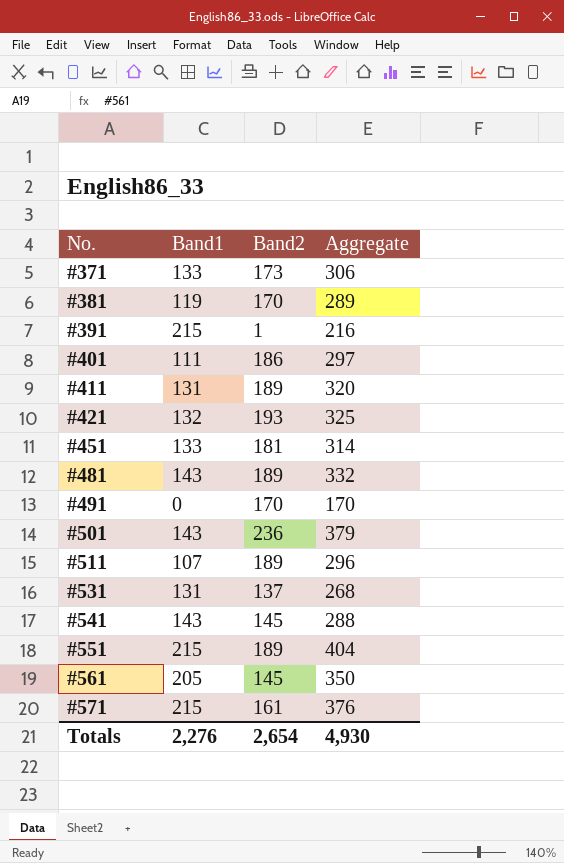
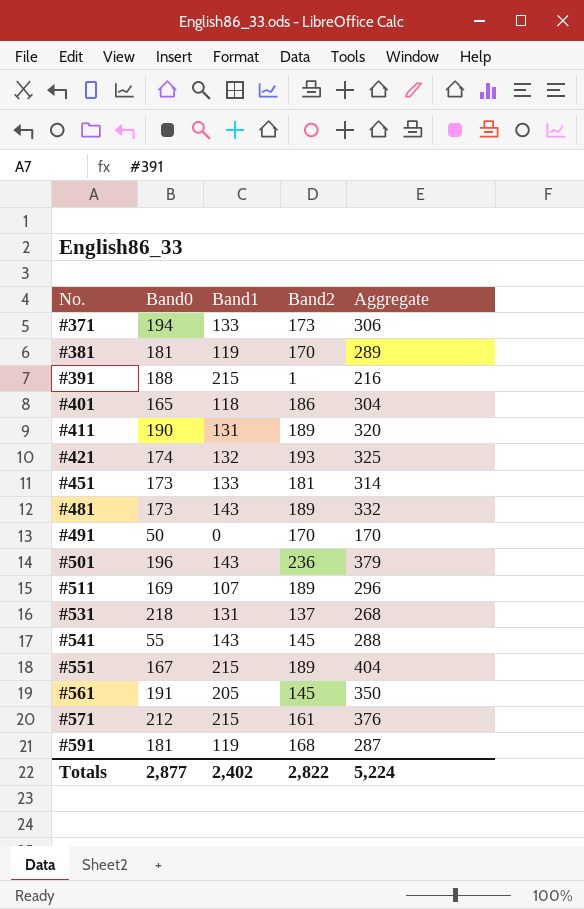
column Band0 | position: none -> 2
#401 | Band1: 111 -> 118
#401 | Aggregate: 297 -> 304
row #591: none -> 181 | 119 | 168 | 287
Totals | Band1: 2,276 -> 2,402
Totals | Band2: 2,654 -> 2,822
Totals | Aggregate: 4,930 -> 5,224

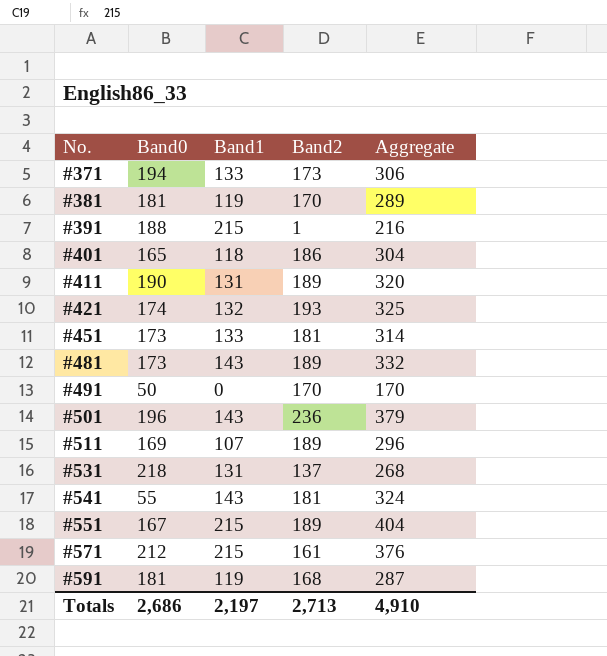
row #561: 191 | 205 | 145 | 350 -> none
#541 | Band2: 145 -> 181
#541 | Aggregate: 288 -> 324
Totals | Band0: 2,877 -> 2,686
Totals | Band1: 2,402 -> 2,197
Totals | Band2: 2,822 -> 2,713
Totals | Aggregate: 5,224 -> 4,910

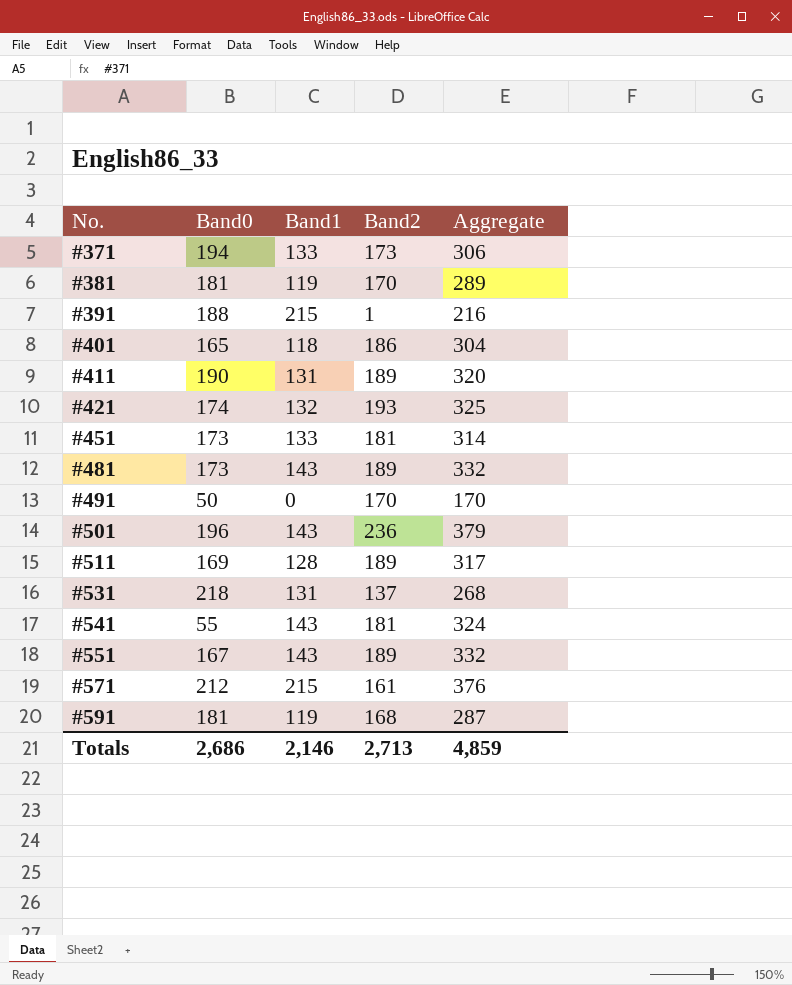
#511 | Band1: 107 -> 128
#511 | Aggregate: 296 -> 317
#551 | Band1: 215 -> 143
#551 | Aggregate: 404 -> 332
Totals | Band1: 2,197 -> 2,146
Totals | Aggregate: 4,910 -> 4,859

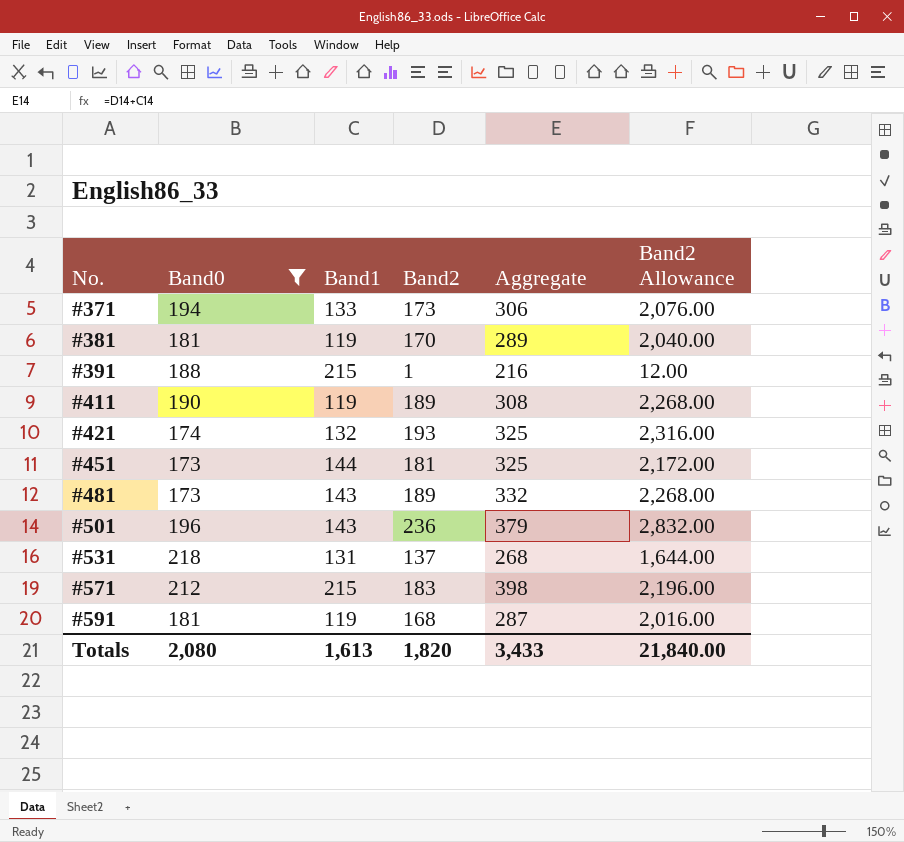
filter: none -> Band0 >= 173
column Band2 Allowance | formula: none -> [Band2] * 12
#411 | Band1: 131 -> 119
#411 | Aggregate: 320 -> 308
#451 | Band1: 133 -> 144
#451 | Aggregate: 314 -> 325
#571 | Band2: 161 -> 183
#571 | Aggregate: 376 -> 398
Totals | Band0: 2,686 -> 2,080
Totals | Band1: 2,146 -> 1,613
Totals | Band2: 2,713 -> 1,820
Totals | Aggregate: 4,859 -> 3,433

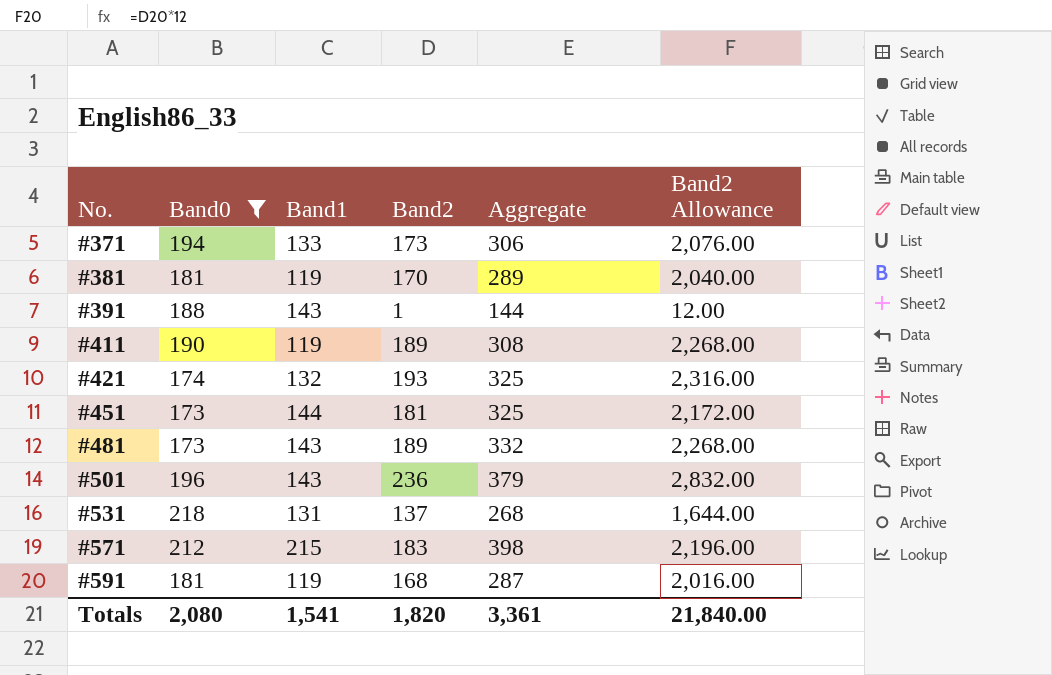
#391 | Band1: 215 -> 143
#391 | Aggregate: 216 -> 144
Totals | Band1: 1,613 -> 1,541
Totals | Aggregate: 3,433 -> 3,361

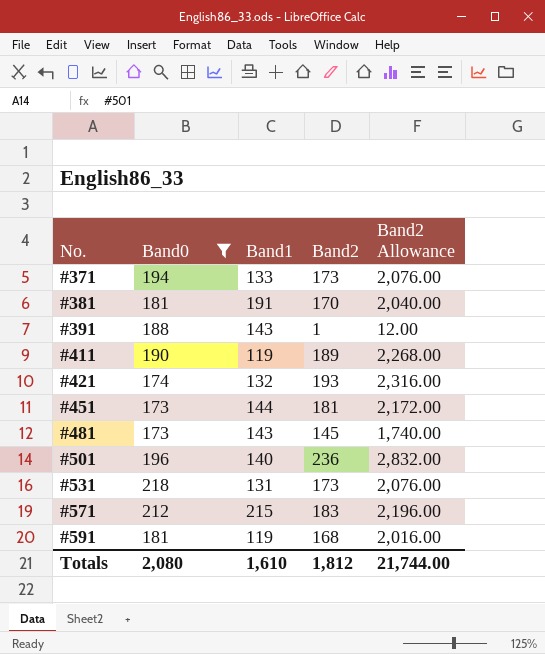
column Aggregate | formula: [Band1] + [Band2] -> none
#381 | Band1: 119 -> 191
#481 | Band2: 189 -> 145
#481 | Band2 Allowance: 2,268.00 -> 1,740.00
#501 | Band1: 143 -> 140
#531 | Band2: 137 -> 173
#531 | Band2 Allowance: 1,644.00 -> 2,076.00
Totals | Band1: 1,541 -> 1,610
Totals | Band2: 1,820 -> 1,812
Totals | Band2 Allowance: 21,840.00 -> 21,744.00

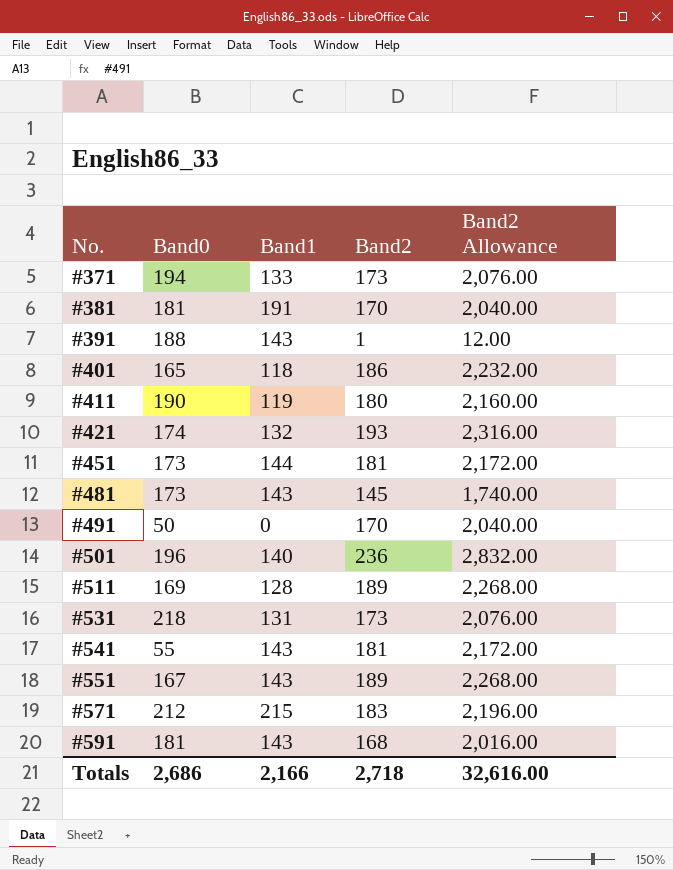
filter: Band0 >= 173 -> none
#411 | Band2: 189 -> 180
#411 | Band2 Allowance: 2,268.00 -> 2,160.00
#591 | Band1: 119 -> 143
Totals | Band0: 2,080 -> 2,686
Totals | Band1: 1,610 -> 2,166
Totals | Band2: 1,812 -> 2,718
Totals | Band2 Allowance: 21,744.00 -> 32,616.00

